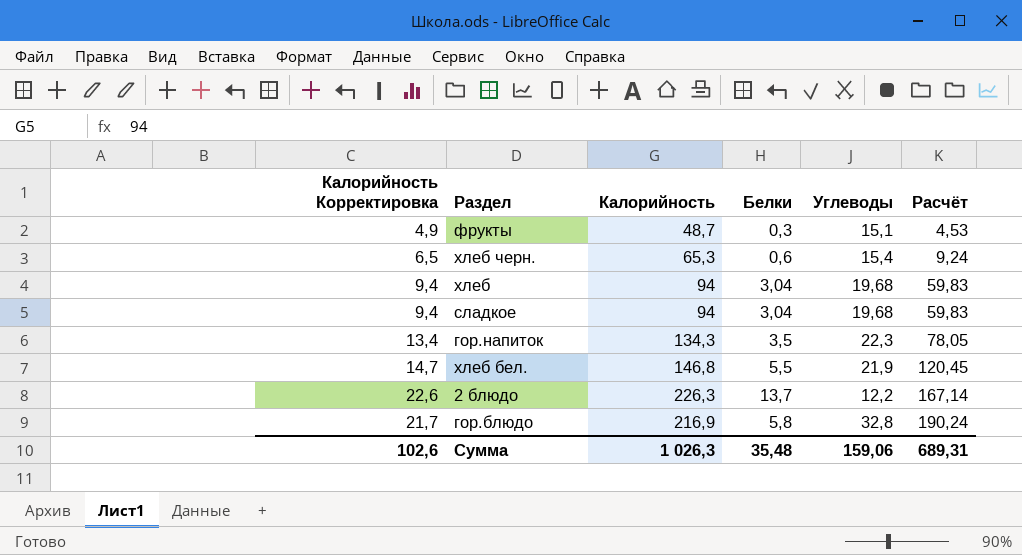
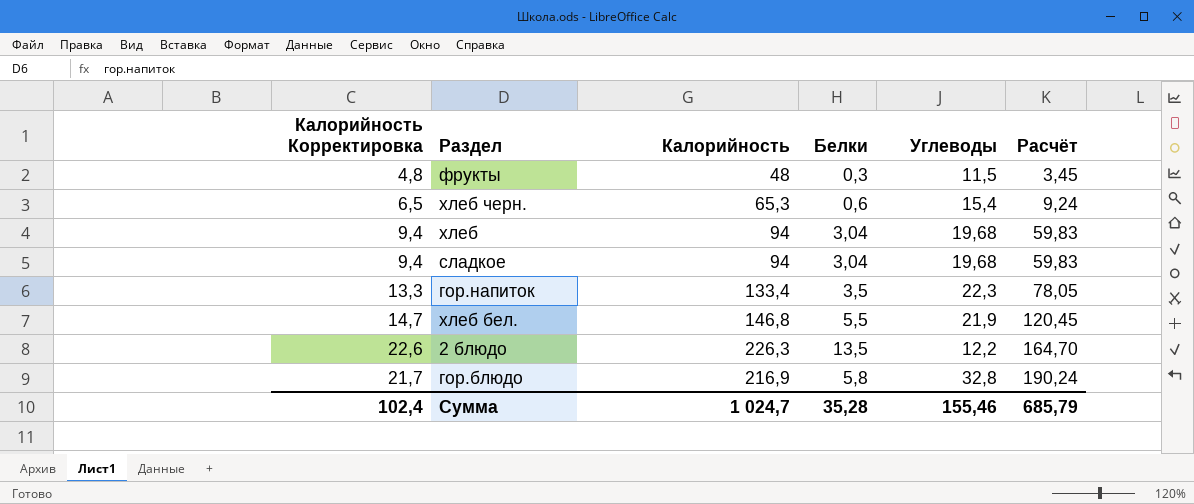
фрукты | Калорийность Корректировка: 4,9 -> 4,8
фрукты | Калорийность: 48,7 -> 48
фрукты | Углеводы: 15,1 -> 11,5
фрукты | Расчёт: 4,53 -> 3,45
гор.напиток | Калорийность Корректировка: 13,4 -> 13,3
гор.напиток | Калорийность: 134,3 -> 133,4
2 блюдо | Белки: 13,7 -> 13,5
2 блюдо | Расчёт: 167,14 -> 164,70
Сумма | Калорийность Корректировка: 102,6 -> 102,4
Сумма | Калорийность: 1 026,3 -> 1 024,7
Сумма | Белки: 35,48 -> 35,28
Сумма | Углеводы: 159,06 -> 155,46
Сумма | Расчёт: 689,31 -> 685,79

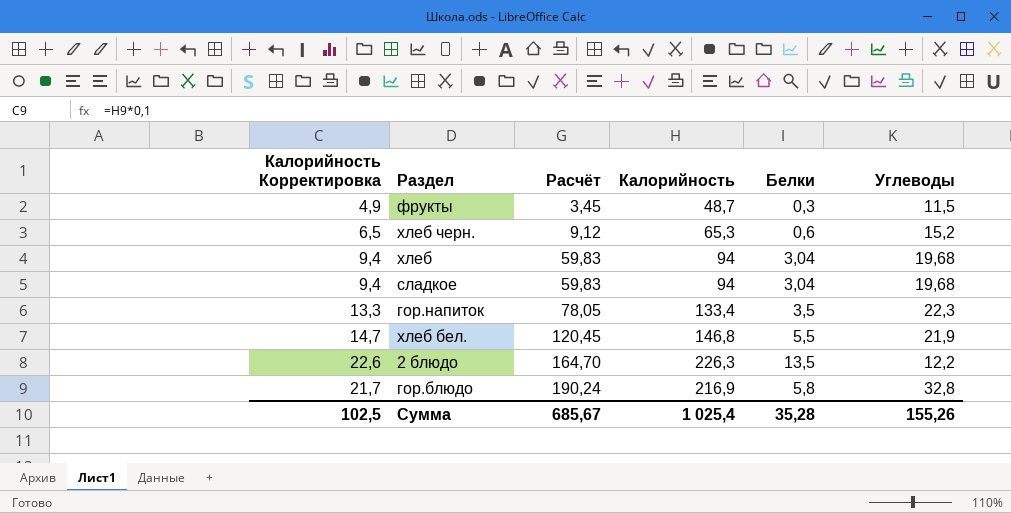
column Расчёт | position: 6 -> 3
фрукты | Калорийность Корректировка: 4,8 -> 4,9
фрукты | Калорийность: 48 -> 48,7
хлеб черн. | Расчёт: 9,24 -> 9,12
хлеб черн. | Углеводы: 15,4 -> 15,2
Сумма | Калорийность Корректировка: 102,4 -> 102,5
Сумма | Расчёт: 685,79 -> 685,67
Сумма | Калорийность: 1 024,7 -> 1 025,4
Сумма | Углеводы: 155,46 -> 155,26

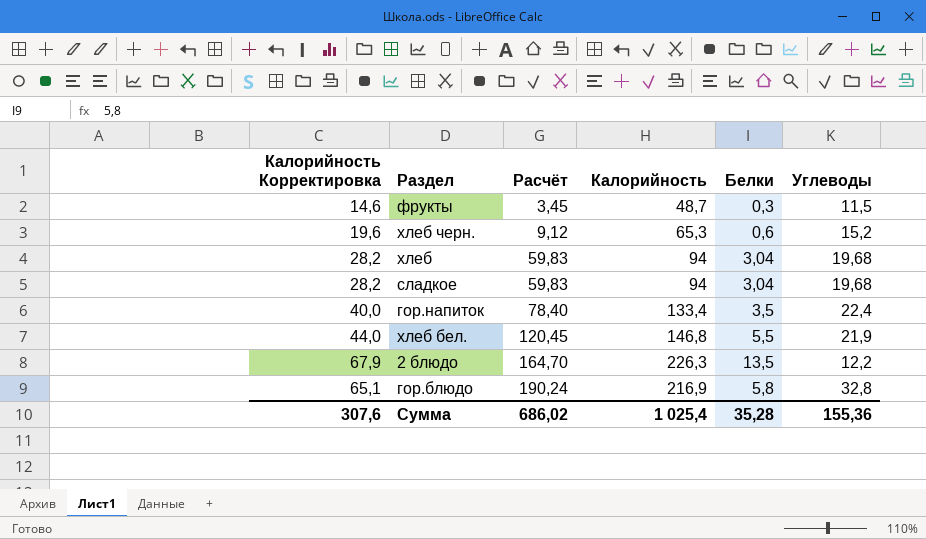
column Калорийность Корректировка | formula: [Калорийность] * 0,1 -> [Калорийность] * 0,3
гор.напиток | Расчёт: 78,05 -> 78,40
гор.напиток | Углеводы: 22,3 -> 22,4
Сумма | Калорийность Корректировка: 102,5 -> 307,6
Сумма | Расчёт: 685,67 -> 686,02
Сумма | Углеводы: 155,26 -> 155,36

